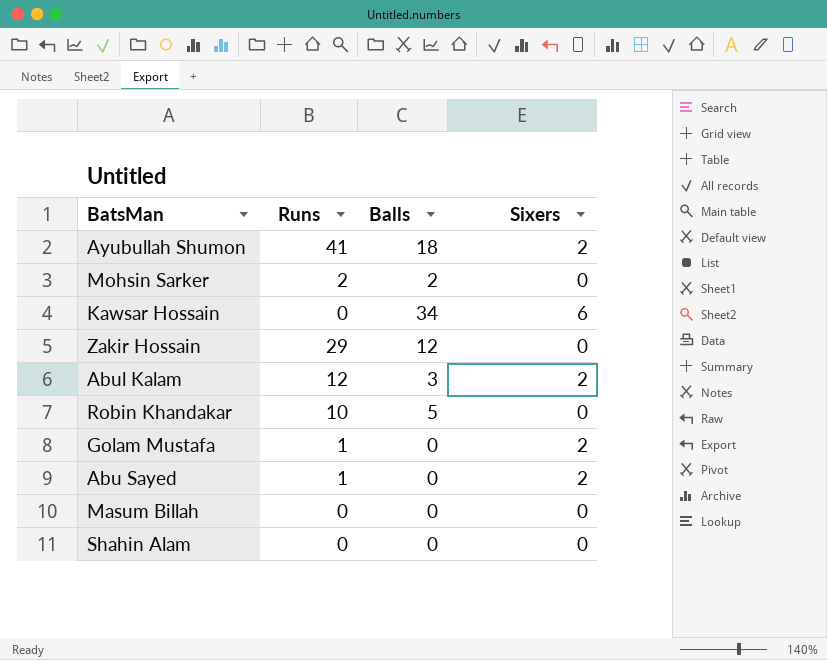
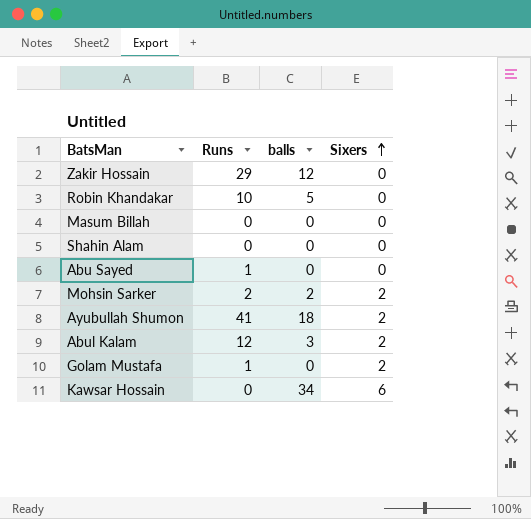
row order: none -> Sixers ascending
column name: Balls -> balls
Abu Sayed | Sixers: 2 -> 0
Mohsin Sarker | Sixers: 0 -> 2

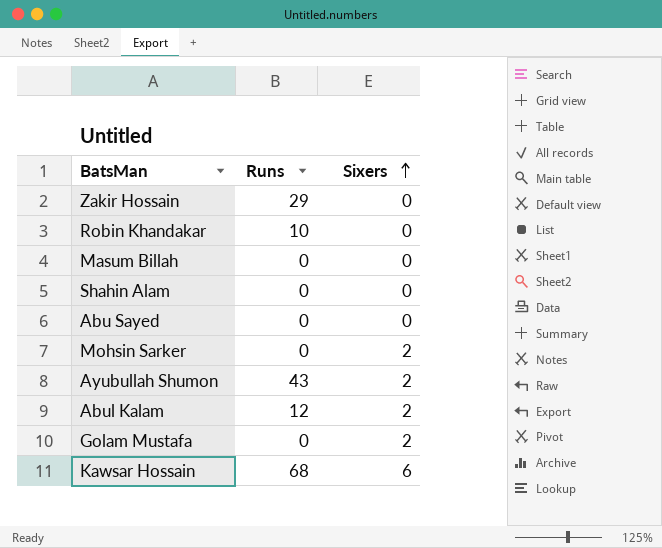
column balls | position: 3 -> none
Abu Sayed | Runs: 1 -> 0
Mohsin Sarker | Runs: 2 -> 0
Ayubullah Shumon | Runs: 41 -> 43
Golam Mustafa | Runs: 1 -> 0
Kawsar Hossain | Runs: 0 -> 68

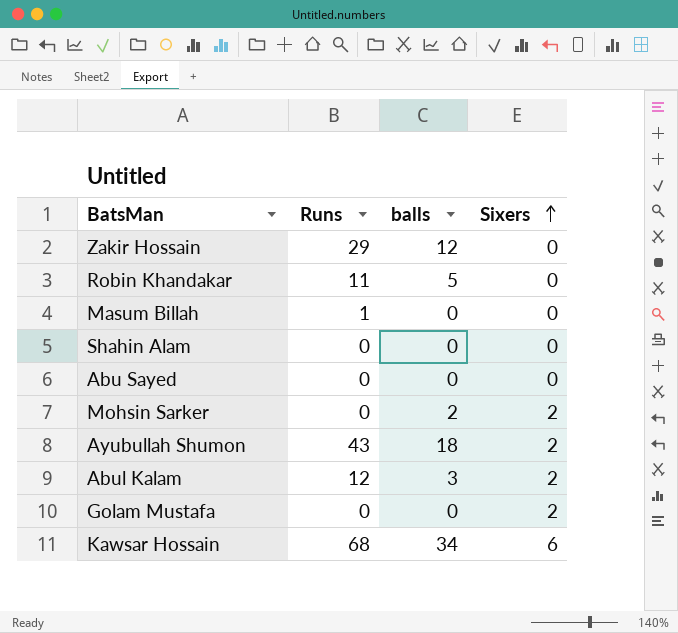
column balls | position: none -> 3
Robin Khandakar | Runs: 10 -> 11
Masum Billah | Runs: 0 -> 1

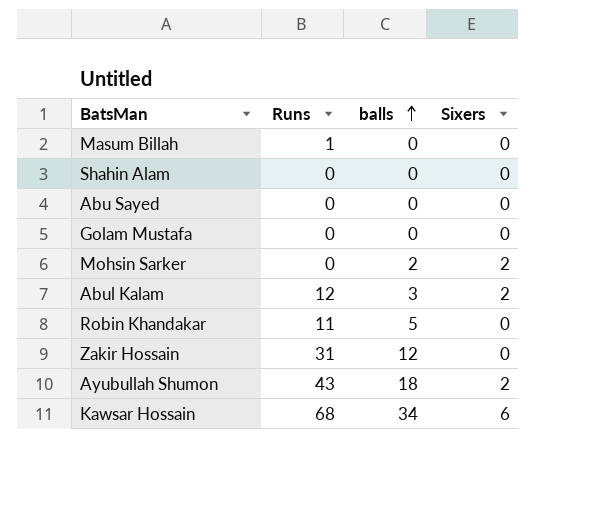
row order: Sixers ascending -> balls ascending
Golam Mustafa | Sixers: 2 -> 0
Zakir Hossain | Runs: 29 -> 31

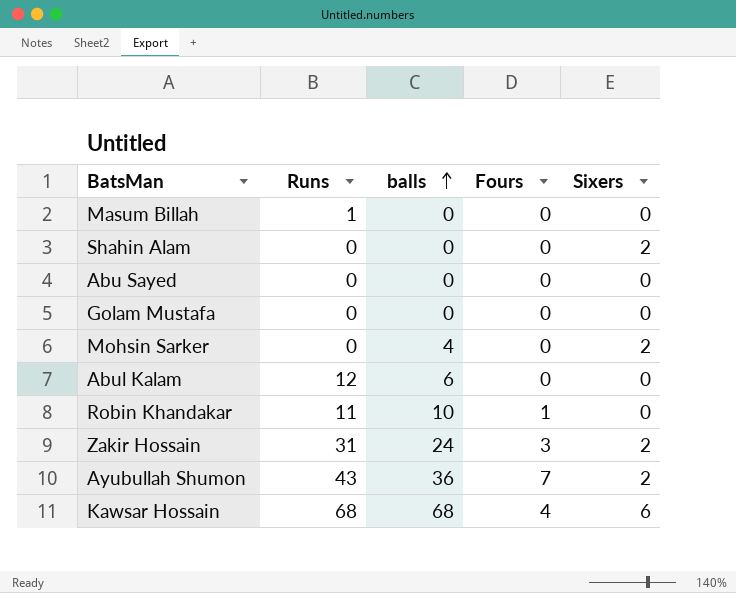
column Fours | position: none -> 4
Shahin Alam | Sixers: 0 -> 2
Mohsin Sarker | balls: 2 -> 4
Abul Kalam | balls: 3 -> 6
Abul Kalam | Sixers: 2 -> 0
Robin Khandakar | balls: 5 -> 10
Zakir Hossain | balls: 12 -> 24
Zakir Hossain | Sixers: 0 -> 2
Ayubullah Shumon | balls: 18 -> 36
Kawsar Hossain | balls: 34 -> 68

